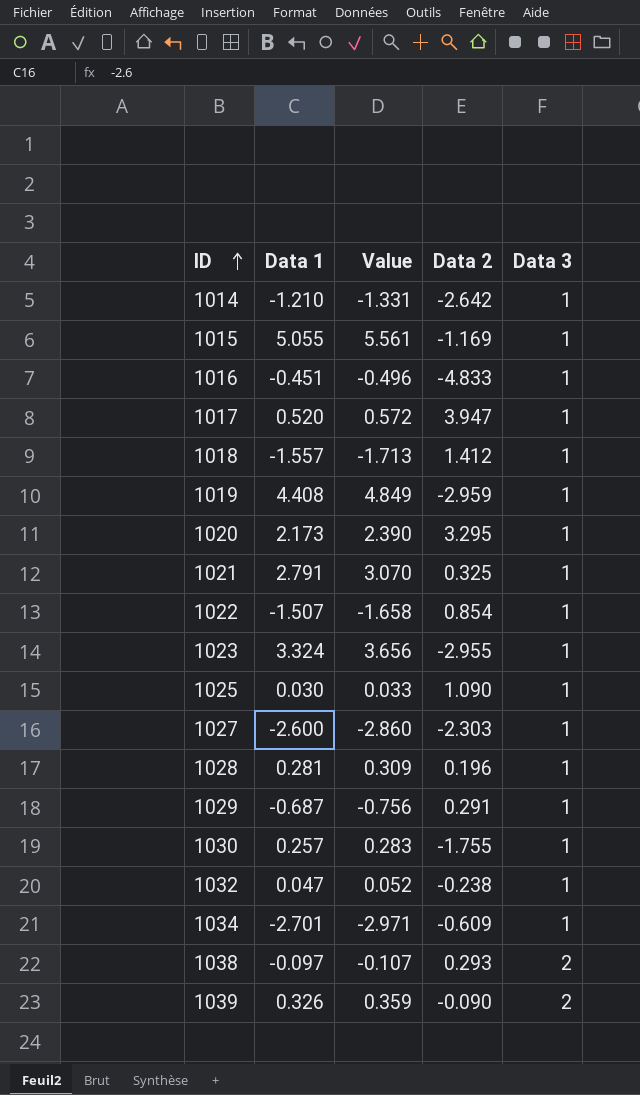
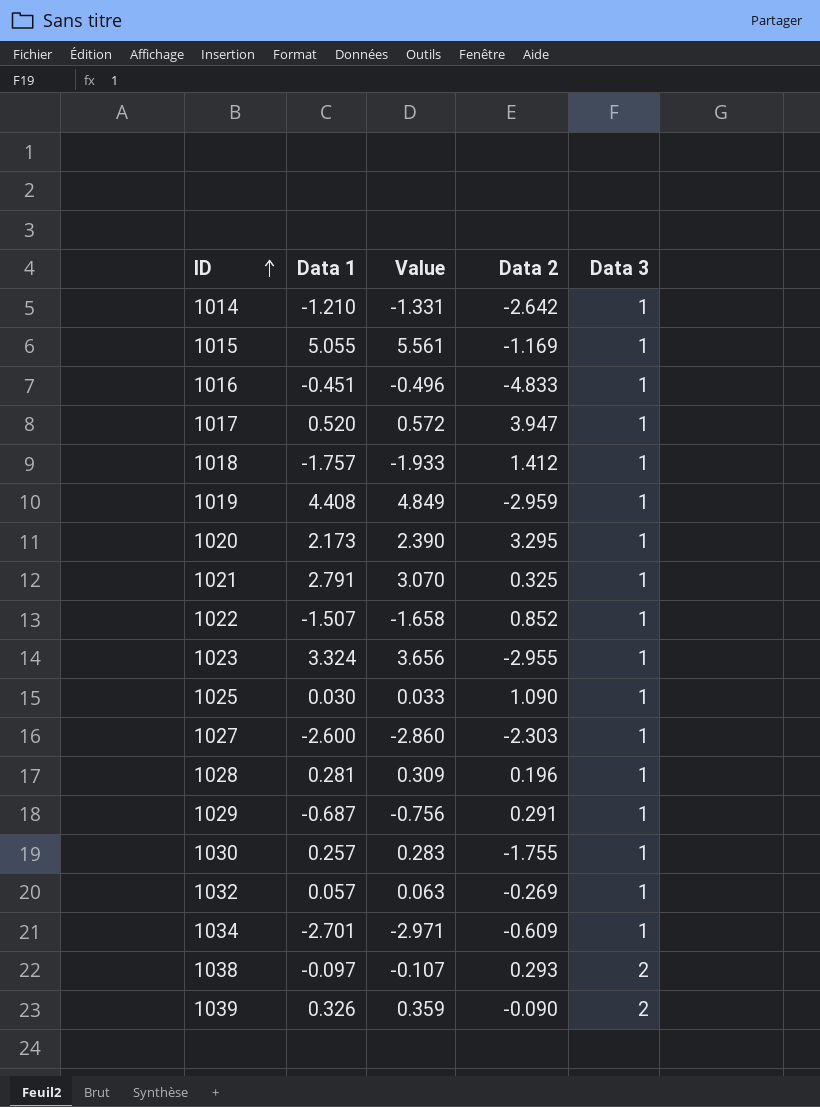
1018 | Data 1: -1.557 -> -1.757
1018 | Value: -1.713 -> -1.933
1022 | Data 2: 0.854 -> 0.852
1032 | Data 1: 0.047 -> 0.057
1032 | Value: 0.052 -> 0.063
1032 | Data 2: -0.238 -> -0.269

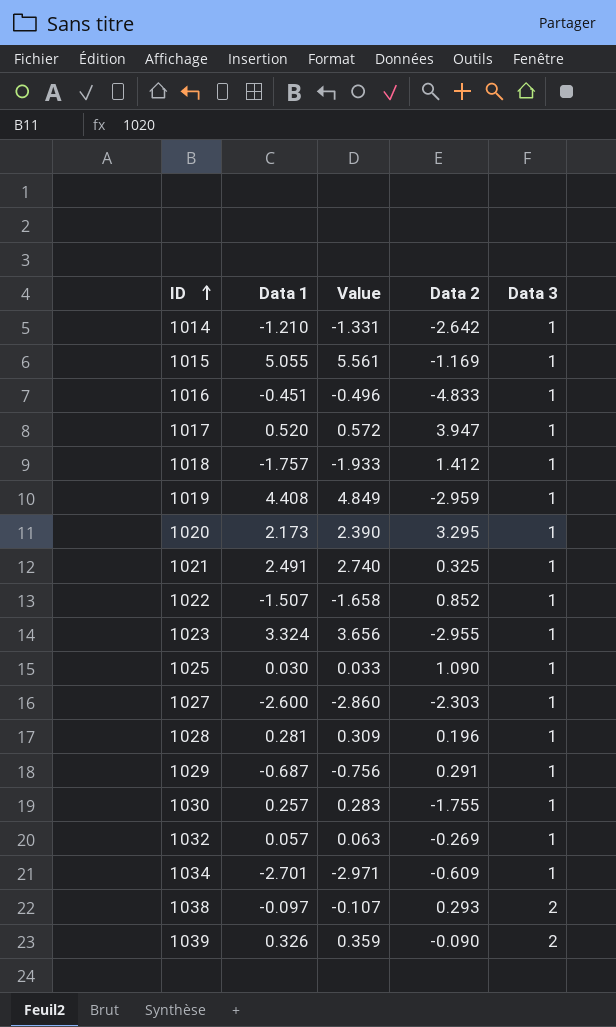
1021 | Data 1: 2.791 -> 2.491
1021 | Value: 3.070 -> 2.740

